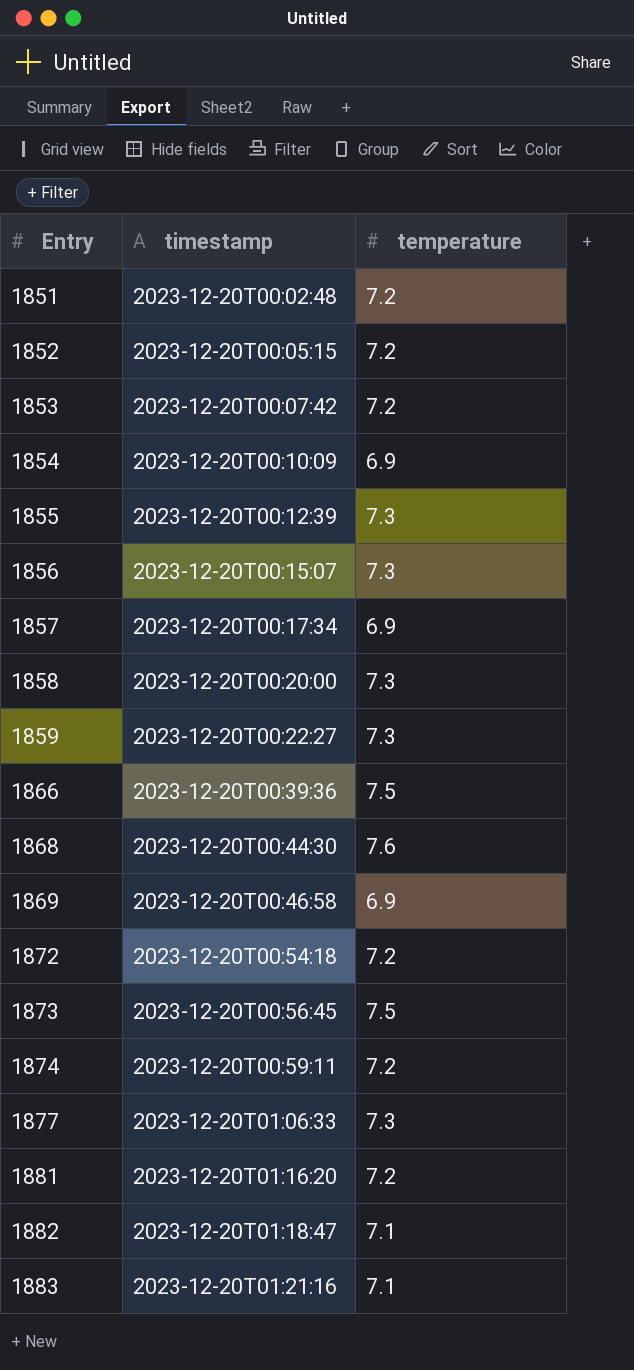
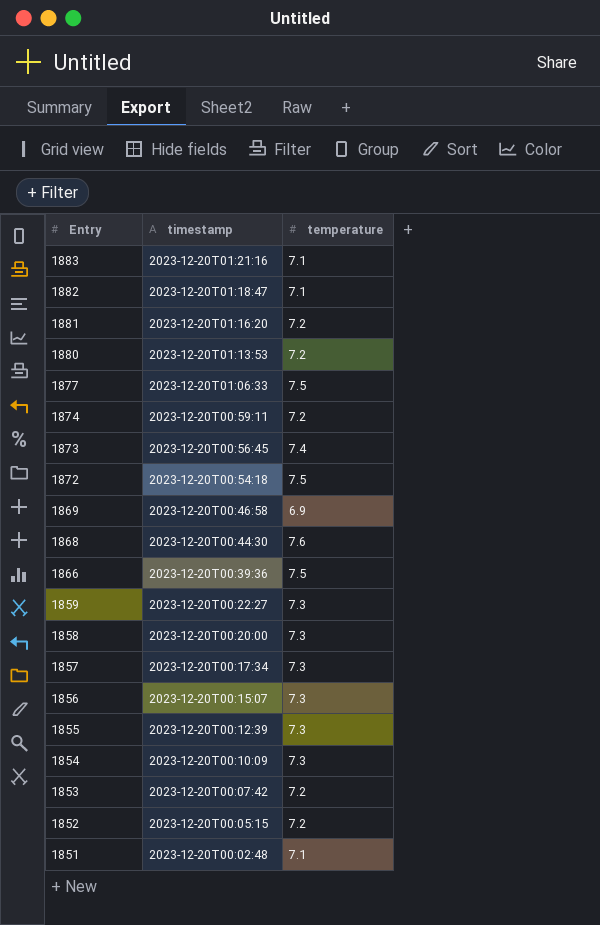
row order: Entry ascending -> Entry descending
row 1880: none -> 2023-12-20T01:13:53 | 7.2
1877 | temperature: 7.3 -> 7.5
1873 | temperature: 7.5 -> 7.4
1872 | temperature: 7.2 -> 7.5
1857 | temperature: 6.9 -> 7.3
1854 | temperature: 6.9 -> 7.3
1851 | temperature: 7.2 -> 7.1

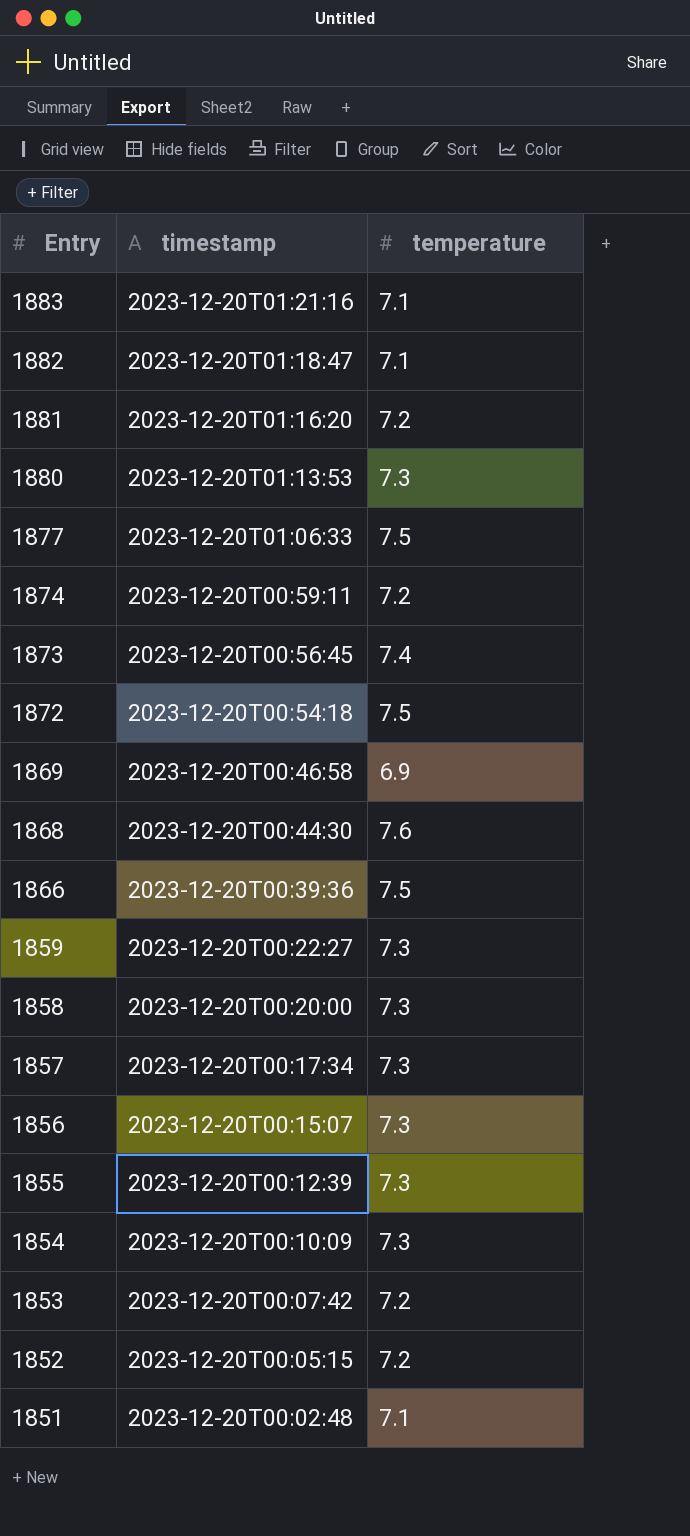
1880 | temperature: 7.2 -> 7.3

